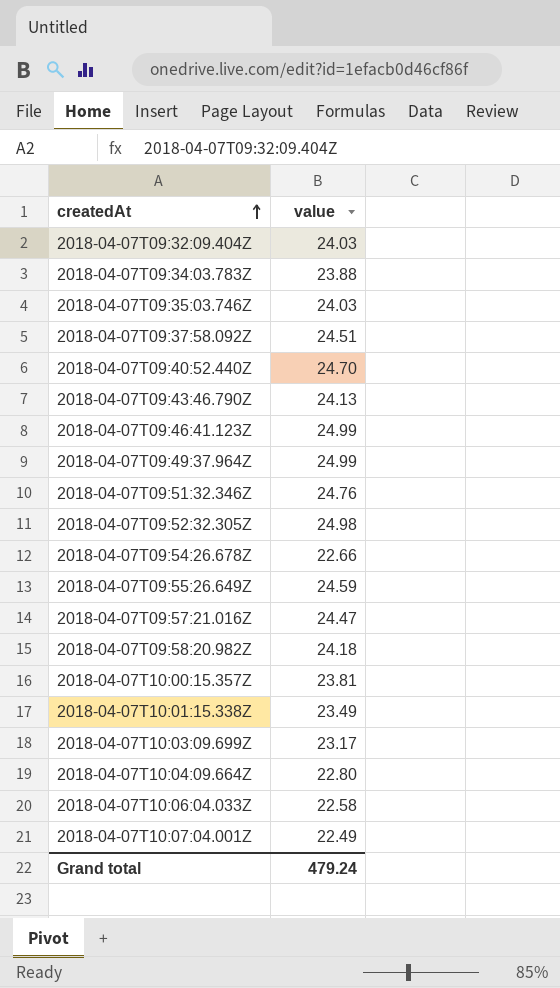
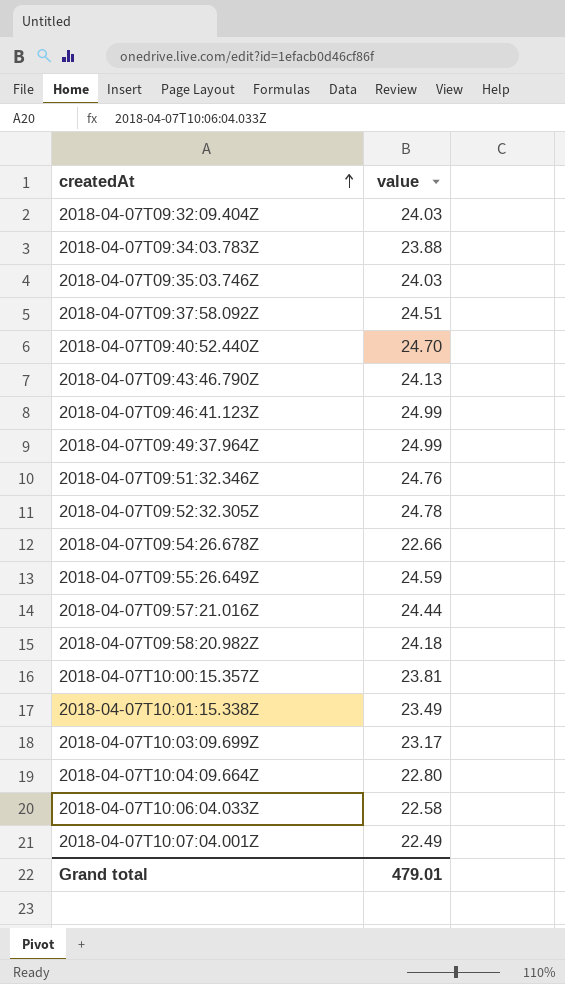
2018-04-07T09:52:32.305Z | value: 24.98 -> 24.78
2018-04-07T09:57:21.016Z | value: 24.47 -> 24.44
Grand total | value: 479.24 -> 479.01

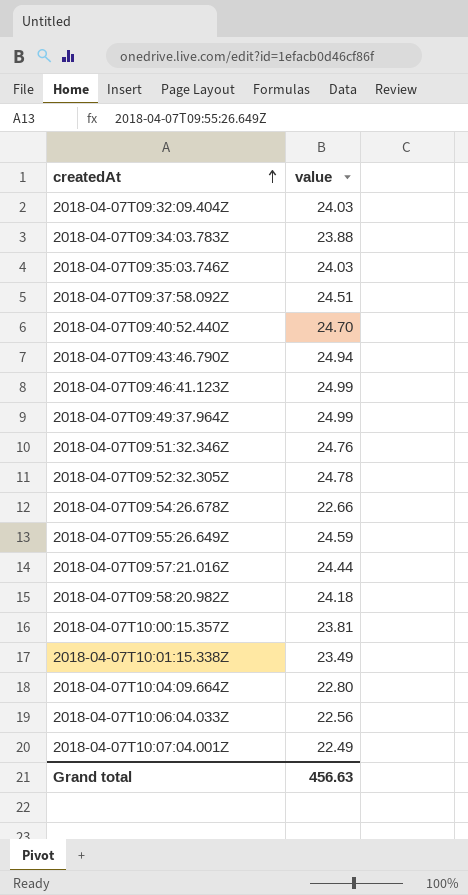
row 2018-04-07T10:03:09.699Z: 23.17 -> none
2018-04-07T09:43:46.790Z | value: 24.13 -> 24.94
2018-04-07T10:06:04.033Z | value: 22.58 -> 22.56
Grand total | value: 479.01 -> 456.63

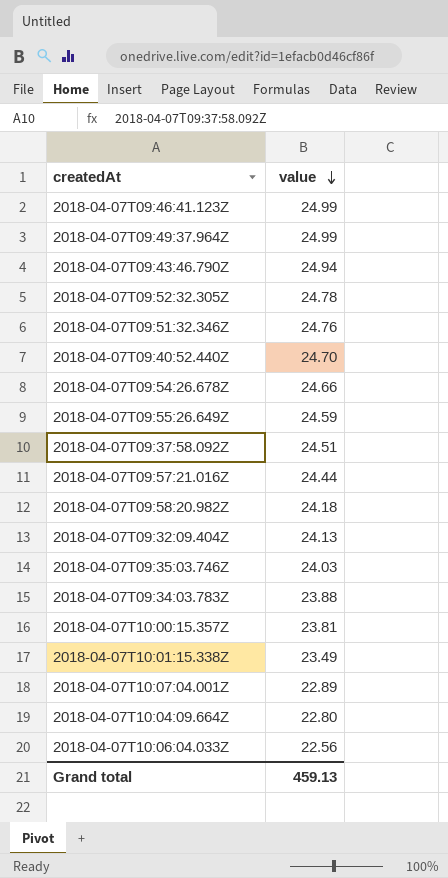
row order: createdAt ascending -> value descending
2018-04-07T09:54:26.678Z | value: 22.66 -> 24.66
2018-04-07T09:32:09.404Z | value: 24.03 -> 24.13
2018-04-07T10:07:04.001Z | value: 22.49 -> 22.89
Grand total | value: 456.63 -> 459.13

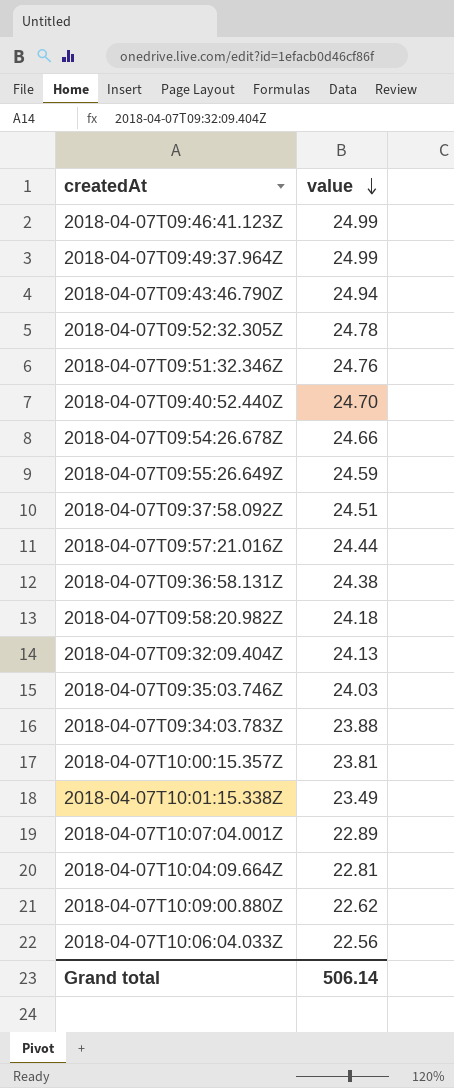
row 2018-04-07T09:36:58.131Z: none -> 24.38
2018-04-07T10:04:09.664Z | value: 22.80 -> 22.81
row 2018-04-07T10:09:00.880Z: none -> 22.62
Grand total | value: 459.13 -> 506.14

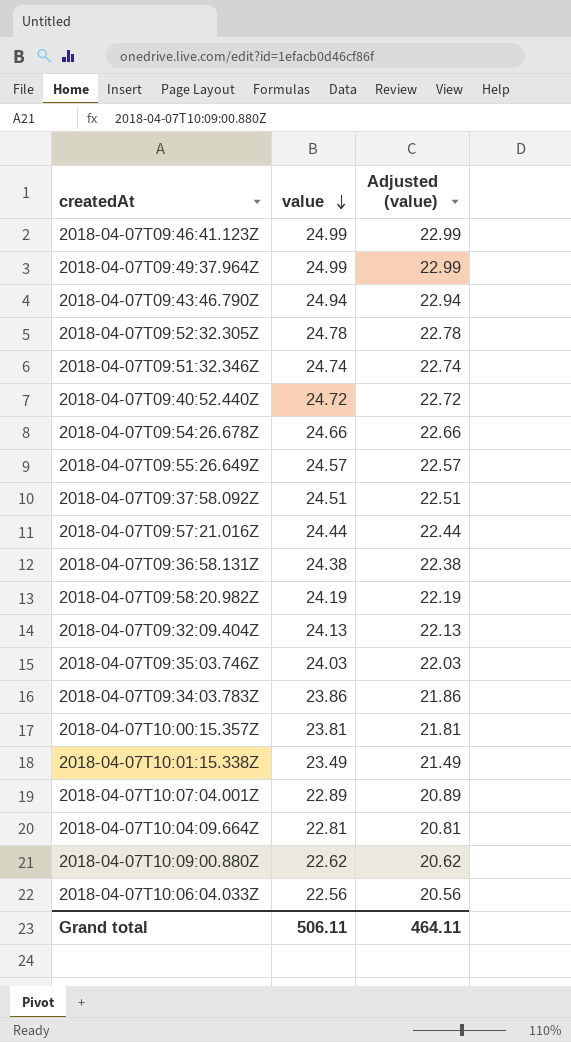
column Adjusted (value) | formula: none -> [value] - 2
2018-04-07T09:51:32.346Z | value: 24.76 -> 24.74
2018-04-07T09:40:52.440Z | value: 24.70 -> 24.72
2018-04-07T09:55:26.649Z | value: 24.59 -> 24.57
2018-04-07T09:58:20.982Z | value: 24.18 -> 24.19
2018-04-07T09:34:03.783Z | value: 23.88 -> 23.86
Grand total | value: 506.14 -> 506.11

